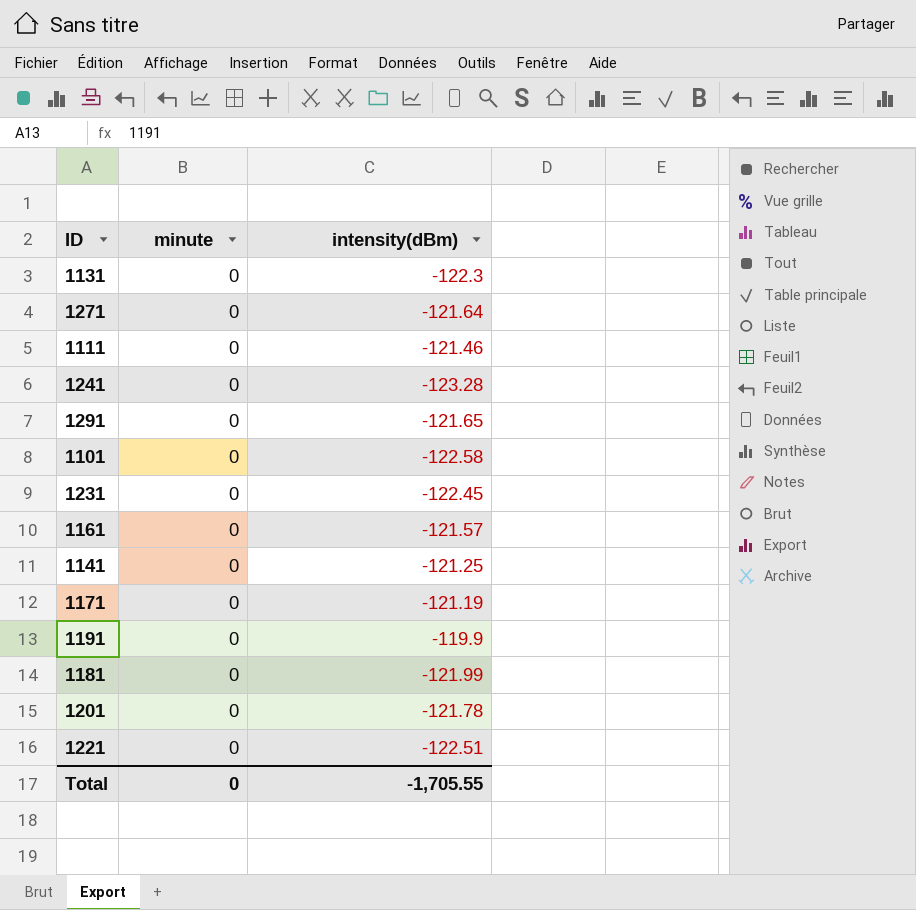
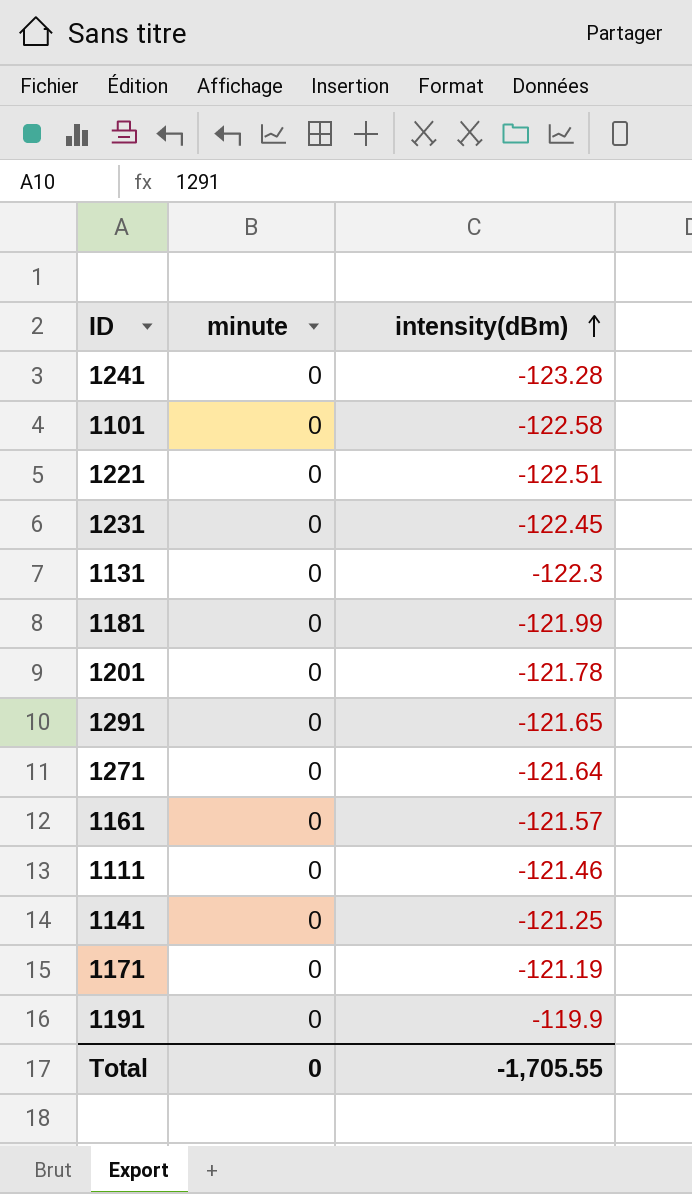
row order: none -> intensity(dBm) ascending

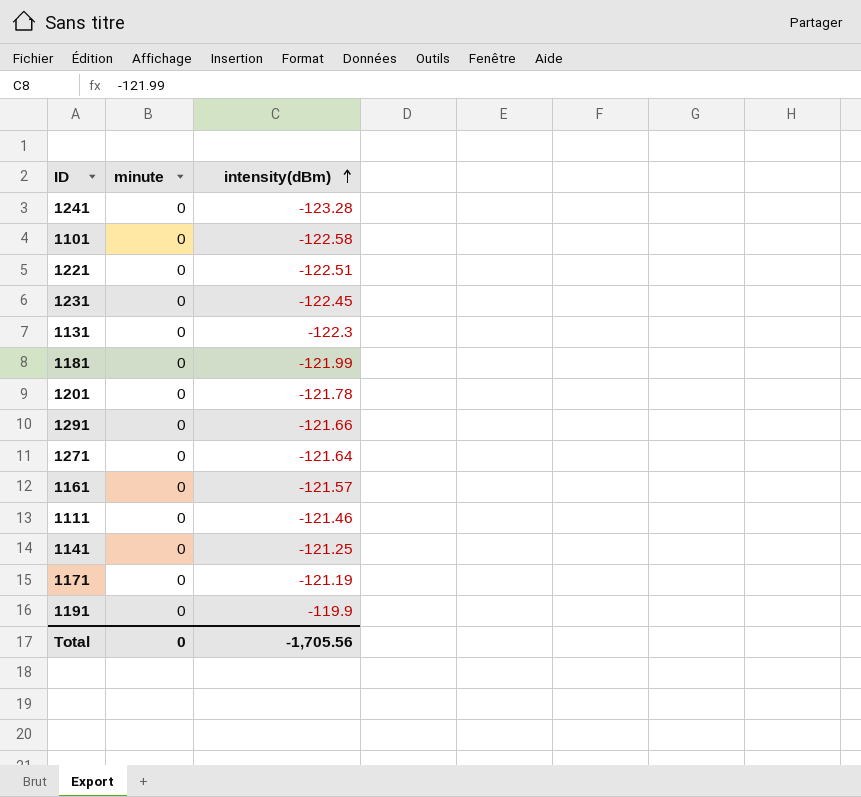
1291 | intensity(dBm): -121.65 -> -121.66
Total | intensity(dBm): -1,705.55 -> -1,705.56

